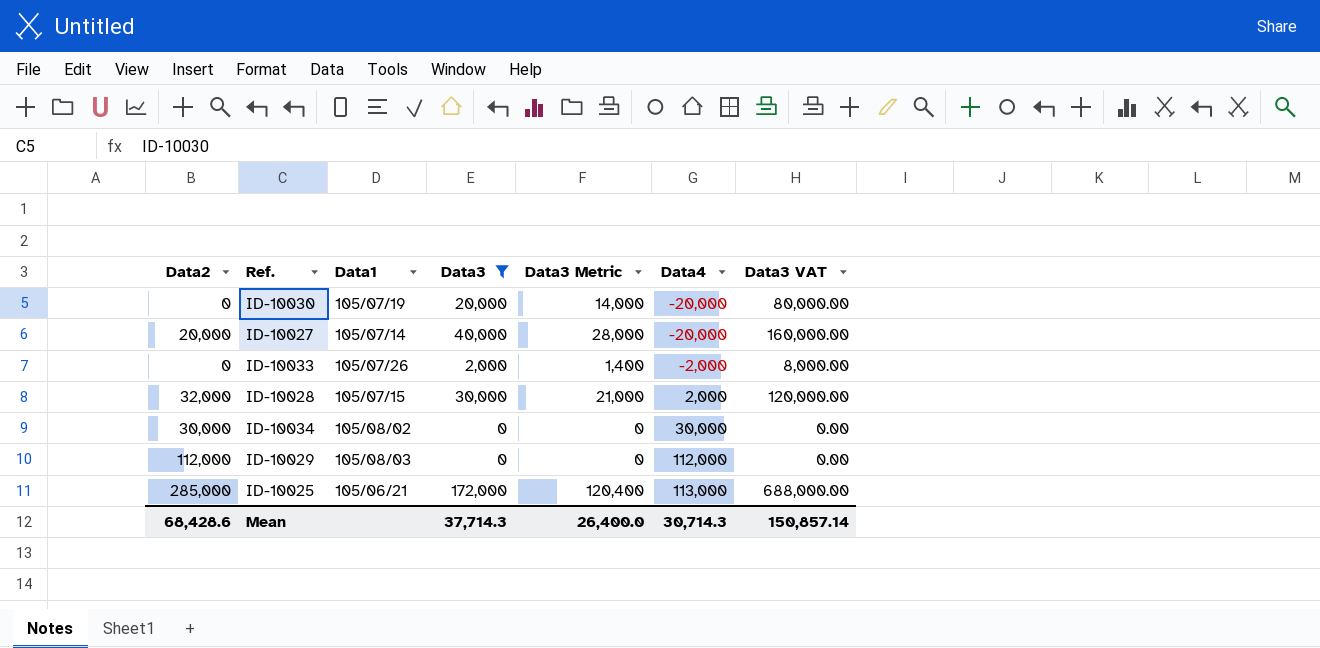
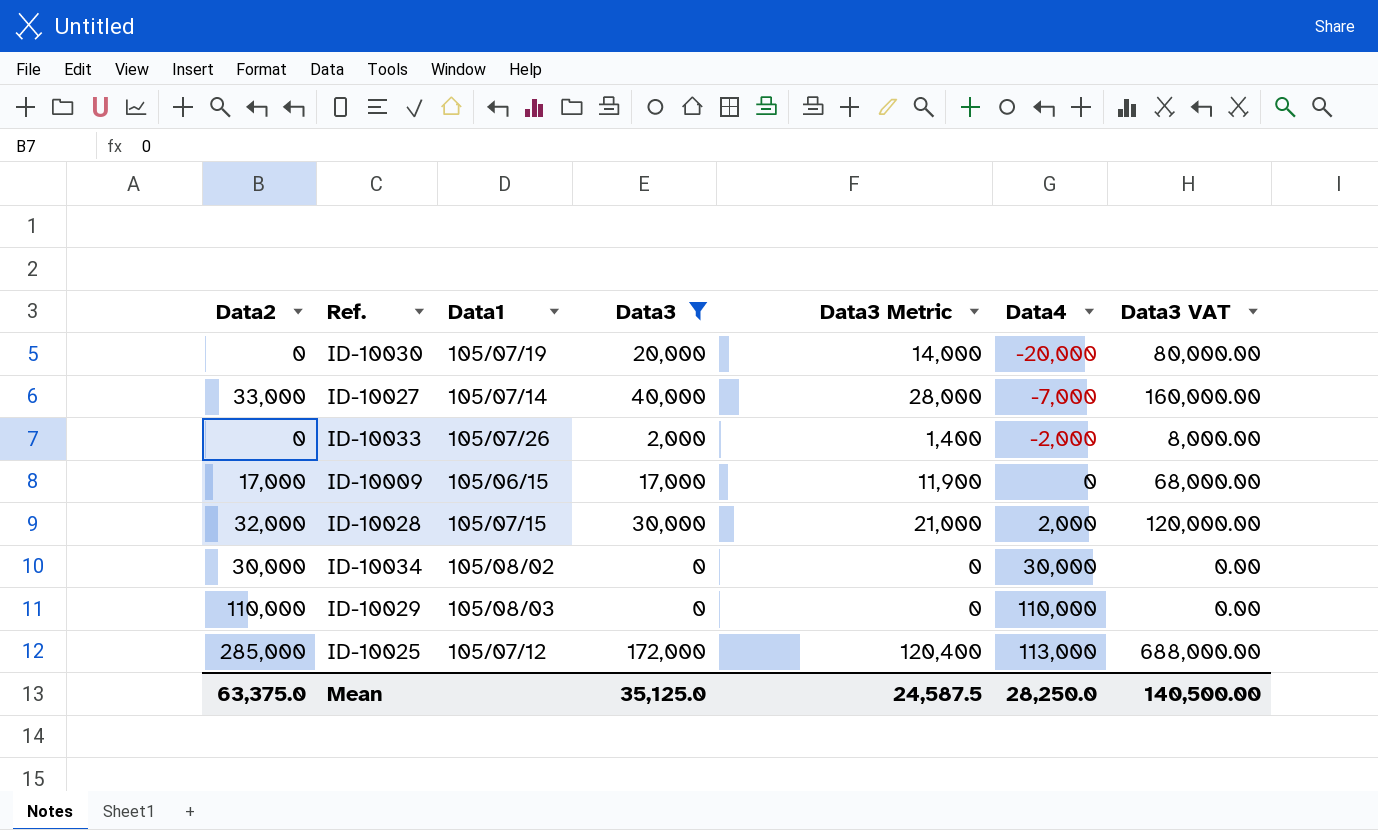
ID-10027 | Data2: 20,000 -> 33,000
ID-10027 | Data4: -20,000 -> -7,000
row ID-10009: none -> 17,000 | 105/06/15 | 17,000 | 11,900 | 0 | 68,000.00
ID-10029 | Data2: 112,000 -> 110,000
ID-10029 | Data4: 112,000 -> 110,000
ID-10025 | Data1: 105/06/21 -> 105/07/12
Mean | Data2: 68,428.6 -> 63,375.0
Mean | Data3: 37,714.3 -> 35,125.0
Mean | Data3 Metric: 26,400.0 -> 24,587.5
Mean | Data4: 30,714.3 -> 28,250.0
Mean | Data3 VAT: 150,857.14 -> 140,500.00

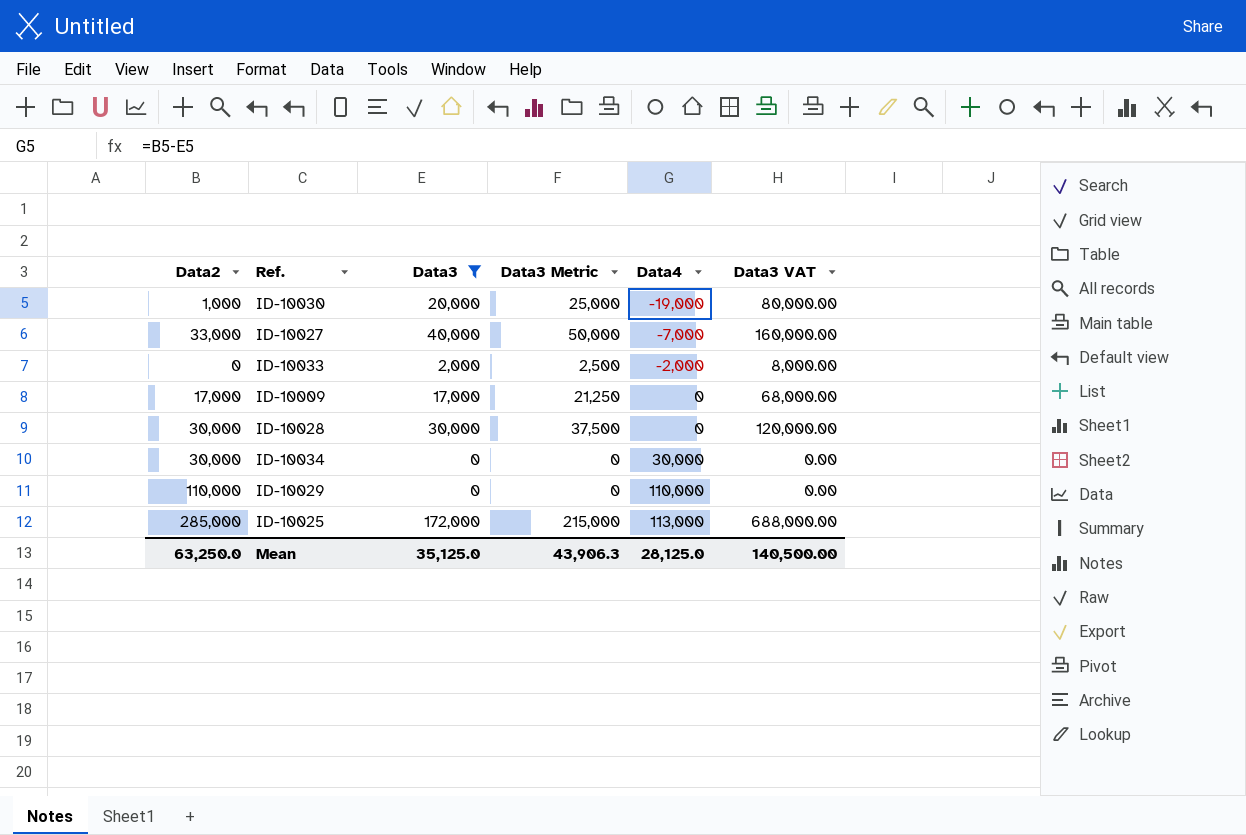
column Data1 | position: 3 -> none
column Data3 Metric | formula: [Data3] * 0.7 -> [Data3] * 1.25
ID-10030 | Data2: 0 -> 1,000
ID-10030 | Data4: -20,000 -> -19,000
ID-10028 | Data2: 32,000 -> 30,000
ID-10028 | Data4: 2,000 -> 0
Mean | Data2: 63,375.0 -> 63,250.0
Mean | Data3 Metric: 24,587.5 -> 43,906.3
Mean | Data4: 28,250.0 -> 28,125.0

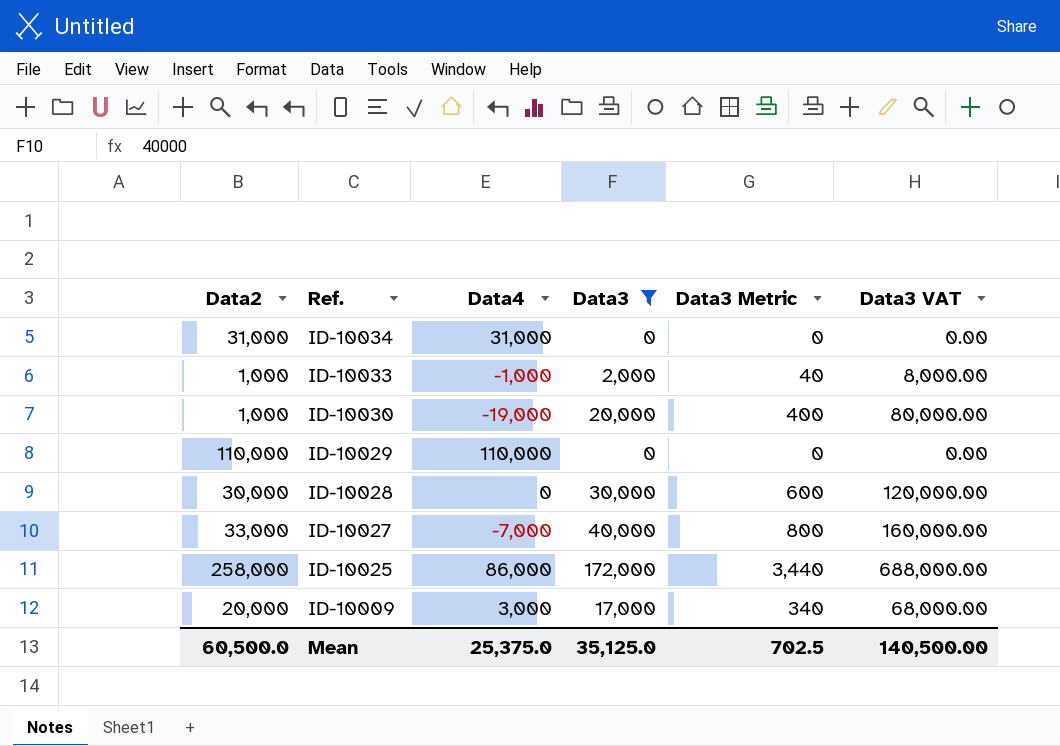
row order: Data4 ascending -> Ref. descending
column Data4 | position: 5 -> 3
column Data3 Metric | formula: [Data3] * 1.25 -> [Data3] * 0.02
ID-10034 | Data2: 30,000 -> 31,000
ID-10034 | Data4: 30,000 -> 31,000
ID-10033 | Data2: 0 -> 1,000
ID-10033 | Data4: -2,000 -> -1,000
ID-10025 | Data2: 285,000 -> 258,000
ID-10025 | Data4: 113,000 -> 86,000
ID-10009 | Data2: 17,000 -> 20,000
ID-10009 | Data4: 0 -> 3,000
Mean | Data2: 63,250.0 -> 60,500.0
Mean | Data4: 28,125.0 -> 25,375.0
Mean | Data3 Metric: 43,906.3 -> 702.5

